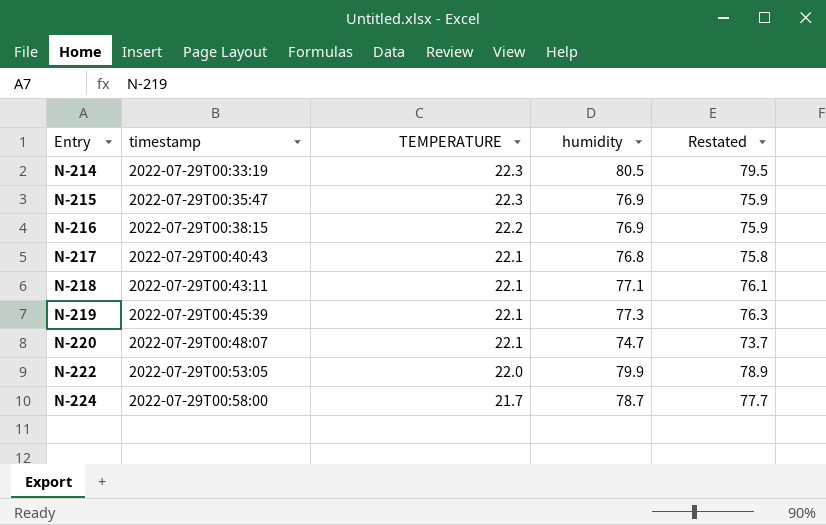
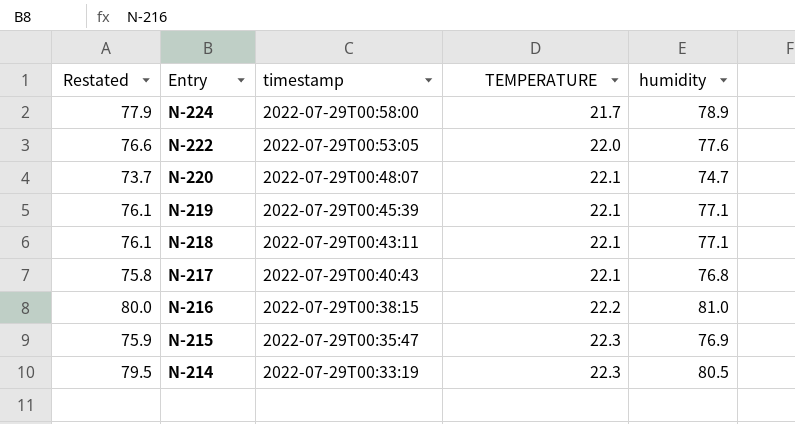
row order: Entry ascending -> Entry descending
column Restated | position: 5 -> 1
N-224 | Restated: 77.7 -> 77.9
N-224 | humidity: 78.7 -> 78.9
N-222 | Restated: 78.9 -> 76.6
N-222 | humidity: 79.9 -> 77.6
N-219 | Restated: 76.3 -> 76.1
N-219 | humidity: 77.3 -> 77.1
N-216 | Restated: 75.9 -> 80.0
N-216 | humidity: 76.9 -> 81.0

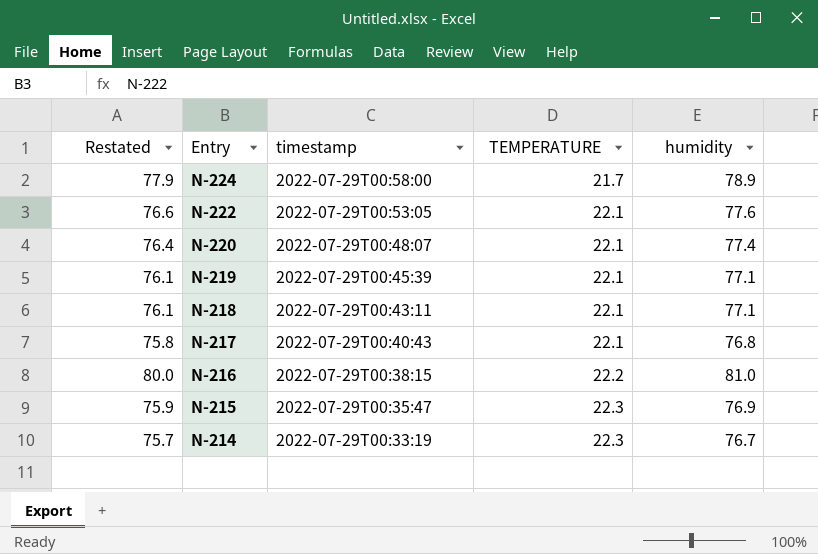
N-222 | TEMPERATURE: 22.0 -> 22.1
N-220 | Restated: 73.7 -> 76.4
N-220 | humidity: 74.7 -> 77.4
N-214 | Restated: 79.5 -> 75.7
N-214 | humidity: 80.5 -> 76.7

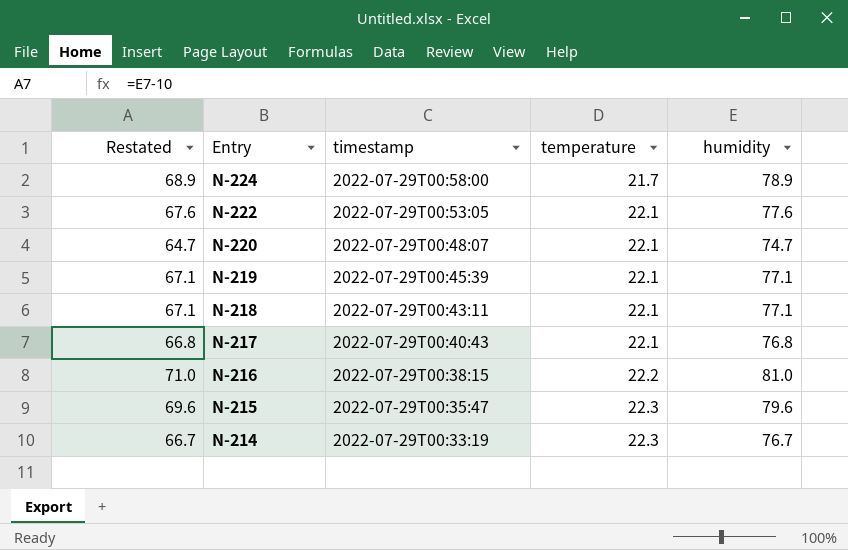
column Restated | formula: [humidity] - 1 -> [humidity] - 10
column name: TEMPERATURE -> temperature
N-220 | humidity: 77.4 -> 74.7
N-215 | humidity: 76.9 -> 79.6

